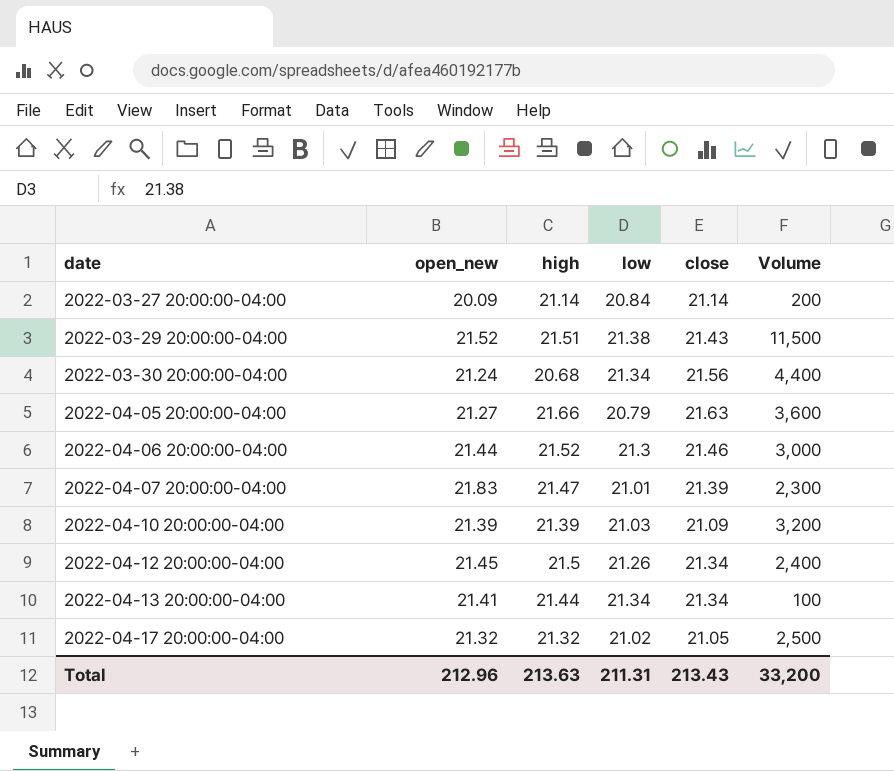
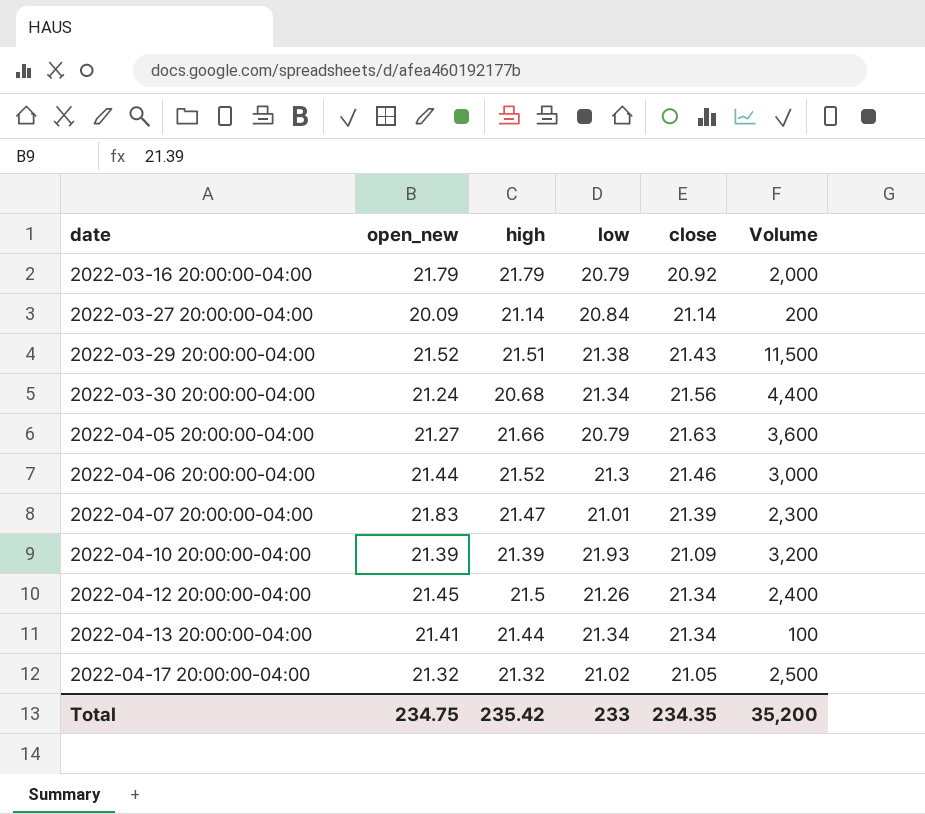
row 2022-03-16 20:00:00-04:00: none -> 21.79 | 21.79 | 20.79 | 20.92 | 2,000
2022-04-10 20:00:00-04:00 | low: 21.03 -> 21.93
Total | open_new: 212.96 -> 234.75
Total | high: 213.63 -> 235.42
Total | low: 211.31 -> 233
Total | close: 213.43 -> 234.35
Total | Volume: 33,200 -> 35,200

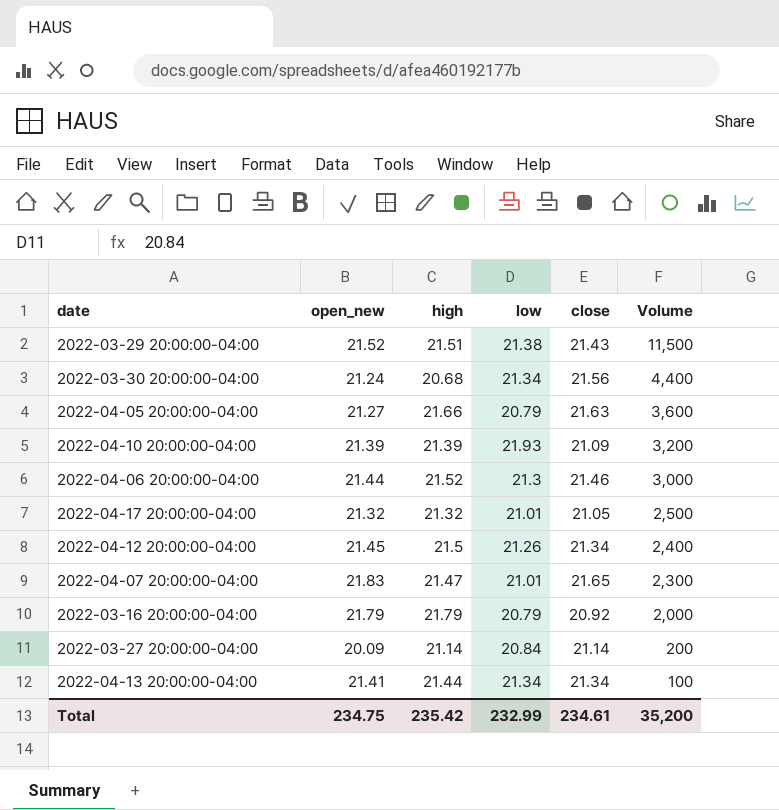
row order: date ascending -> Volume descending
2022-04-17 20:00:00-04:00 | low: 21.02 -> 21.01
2022-04-07 20:00:00-04:00 | close: 21.39 -> 21.65
Total | low: 233 -> 232.99
Total | close: 234.35 -> 234.61

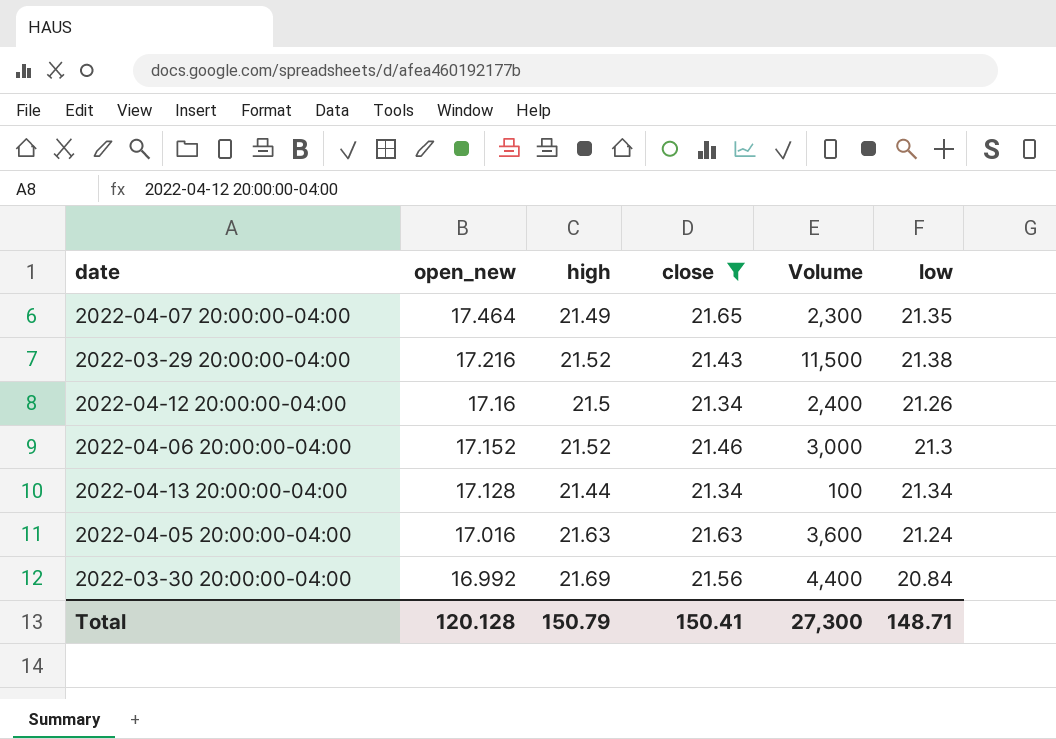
filter: none -> close >= 21.34
row order: Volume descending -> open_new descending
column low | position: 4 -> 6
2022-04-07 20:00:00-04:00 | open_new: 21.83 -> 17.464
2022-04-07 20:00:00-04:00 | high: 21.47 -> 21.49
2022-04-07 20:00:00-04:00 | low: 21.01 -> 21.35
2022-03-29 20:00:00-04:00 | open_new: 21.52 -> 17.216
2022-03-29 20:00:00-04:00 | high: 21.51 -> 21.52
2022-04-12 20:00:00-04:00 | open_new: 21.45 -> 17.16
2022-04-06 20:00:00-04:00 | open_new: 21.44 -> 17.152
2022-04-13 20:00:00-04:00 | open_new: 21.41 -> 17.128
2022-04-05 20:00:00-04:00 | open_new: 21.27 -> 17.016
2022-04-05 20:00:00-04:00 | high: 21.66 -> 21.63
2022-04-05 20:00:00-04:00 | low: 20.79 -> 21.24
2022-03-30 20:00:00-04:00 | open_new: 21.24 -> 16.992
2022-03-30 20:00:00-04:00 | high: 20.68 -> 21.69
2022-03-30 20:00:00-04:00 | low: 21.34 -> 20.84
Total | open_new: 234.75 -> 120.128
Total | high: 235.42 -> 150.79
Total | close: 234.61 -> 150.41
Total | Volume: 35,200 -> 27,300
Total | low: 232.99 -> 148.71

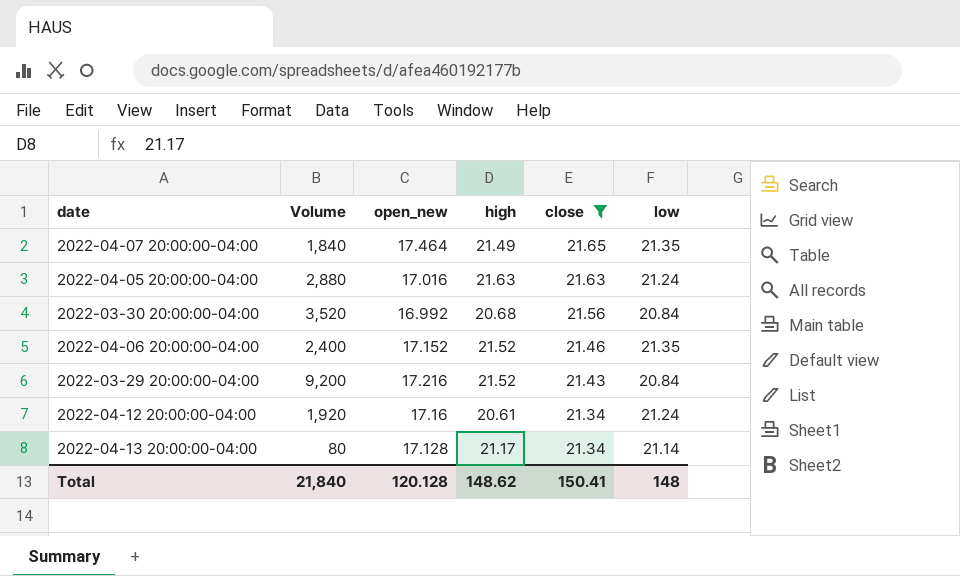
row order: open_new descending -> close descending
column Volume | position: 5 -> 2
2022-04-07 20:00:00-04:00 | Volume: 2,300 -> 1,840
2022-04-05 20:00:00-04:00 | Volume: 3,600 -> 2,880
2022-03-30 20:00:00-04:00 | Volume: 4,400 -> 3,520
2022-03-30 20:00:00-04:00 | high: 21.69 -> 20.68
2022-04-06 20:00:00-04:00 | Volume: 3,000 -> 2,400
2022-04-06 20:00:00-04:00 | low: 21.3 -> 21.35
2022-03-29 20:00:00-04:00 | Volume: 11,500 -> 9,200
2022-03-29 20:00:00-04:00 | low: 21.38 -> 20.84
2022-04-12 20:00:00-04:00 | Volume: 2,400 -> 1,920
2022-04-12 20:00:00-04:00 | high: 21.5 -> 20.61
2022-04-12 20:00:00-04:00 | low: 21.26 -> 21.24
2022-04-13 20:00:00-04:00 | Volume: 100 -> 80
2022-04-13 20:00:00-04:00 | high: 21.44 -> 21.17
2022-04-13 20:00:00-04:00 | low: 21.34 -> 21.14
Total | Volume: 27,300 -> 21,840
Total | high: 150.79 -> 148.62
Total | low: 148.71 -> 148

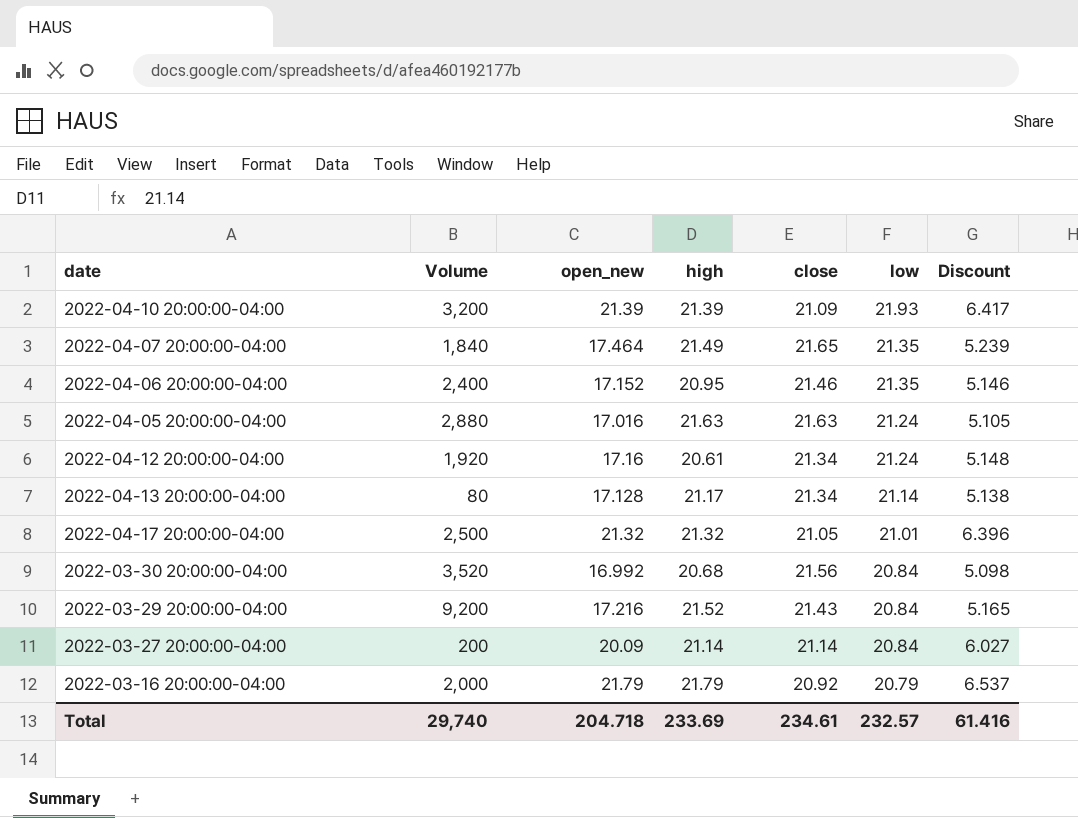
filter: close >= 21.34 -> none
row order: close descending -> low descending
column Discount | formula: none -> [open_new] * 0.3
2022-04-06 20:00:00-04:00 | high: 21.52 -> 20.95
Total | Volume: 21,840 -> 29,740
Total | open_new: 120.128 -> 204.718
Total | high: 148.62 -> 233.69
Total | close: 150.41 -> 234.61
Total | low: 148 -> 232.57

